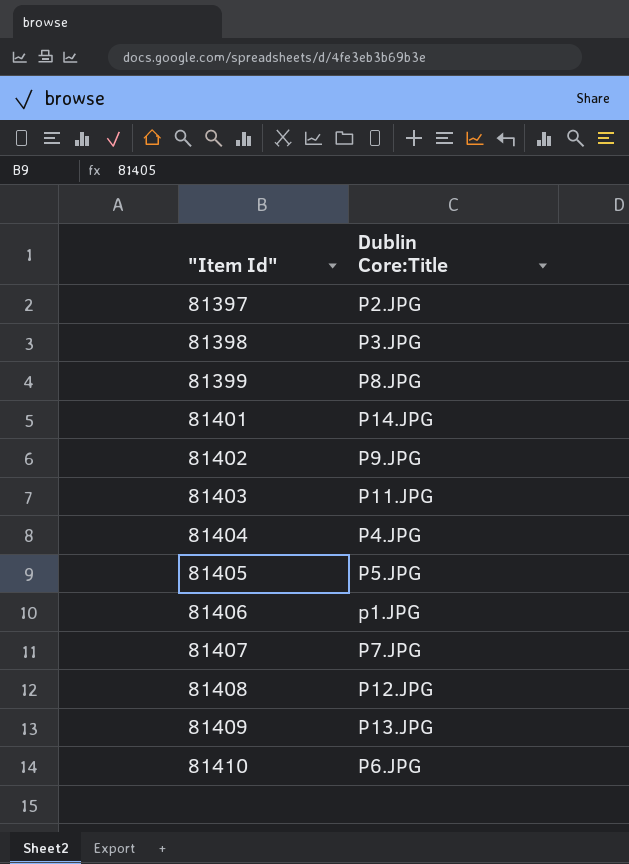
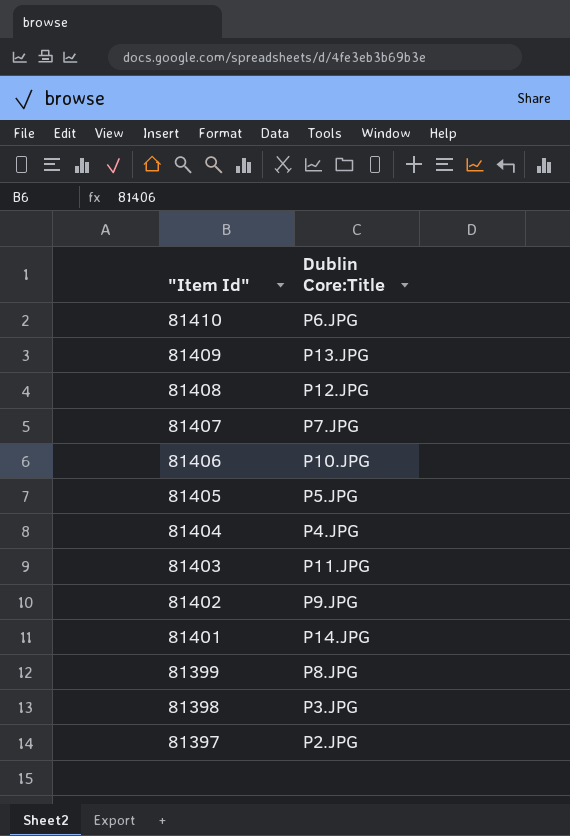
row order: "Item Id" ascending -> "Item Id" descending
81406 | Dublin Core:Title: p1.JPG -> P10.JPG

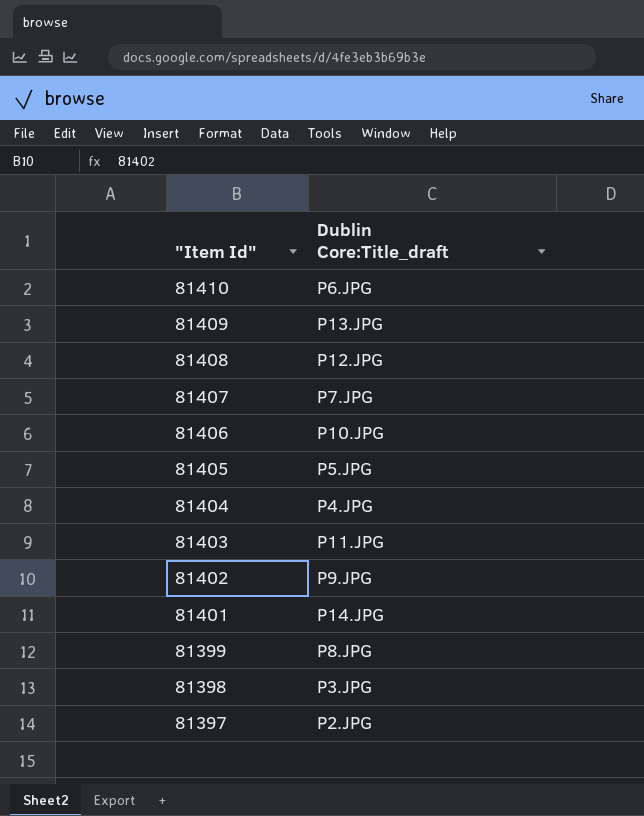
column name: Dublin Core:Title -> Dublin Core:Title_draft

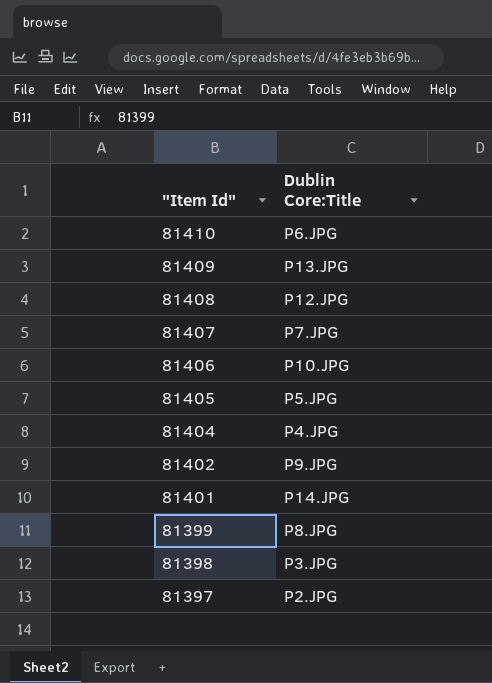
column name: Dublin Core:Title_draft -> Dublin Core:Title
row 81403: P11.JPG -> none

